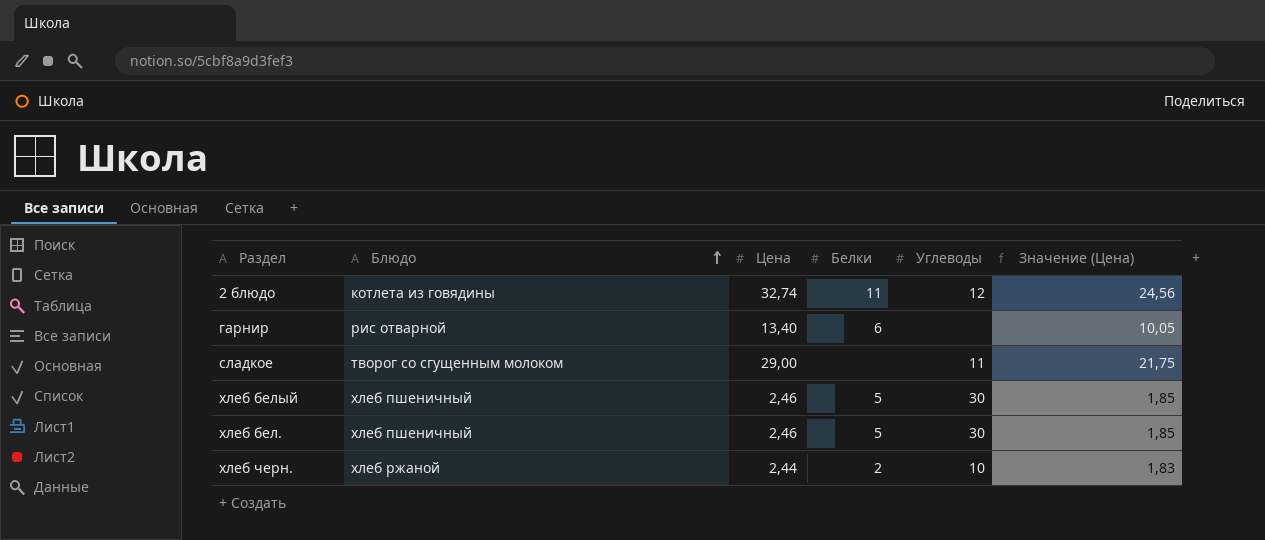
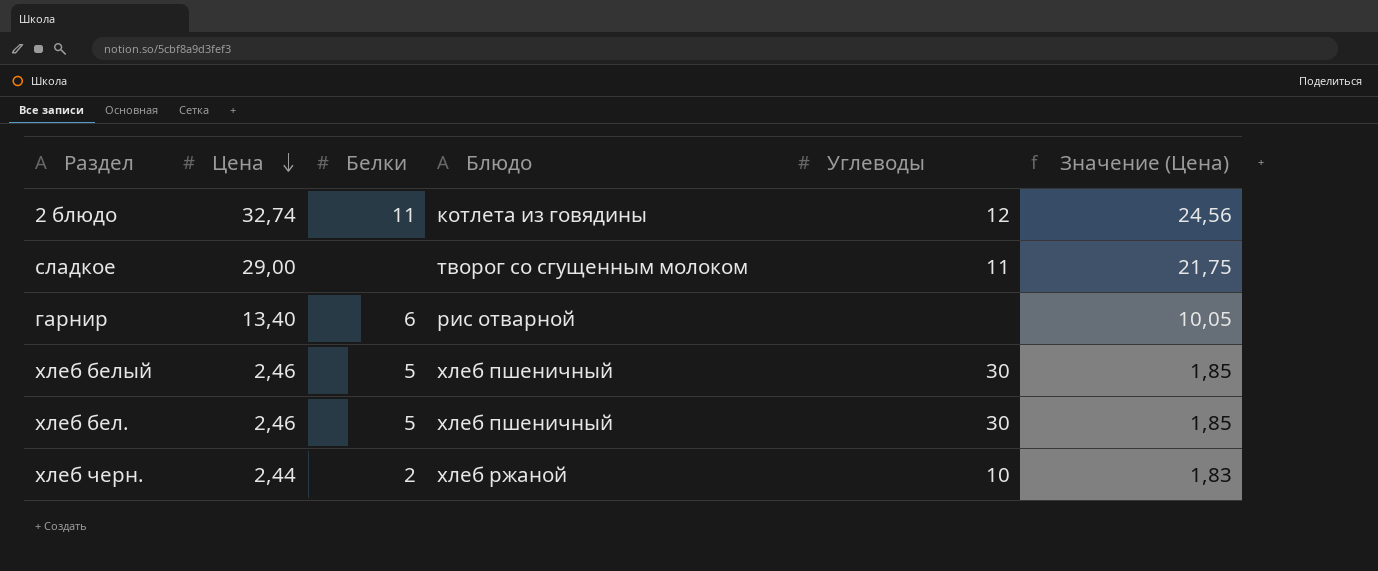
row order: Блюдо ascending -> Цена descending
column Блюдо | position: 2 -> 4

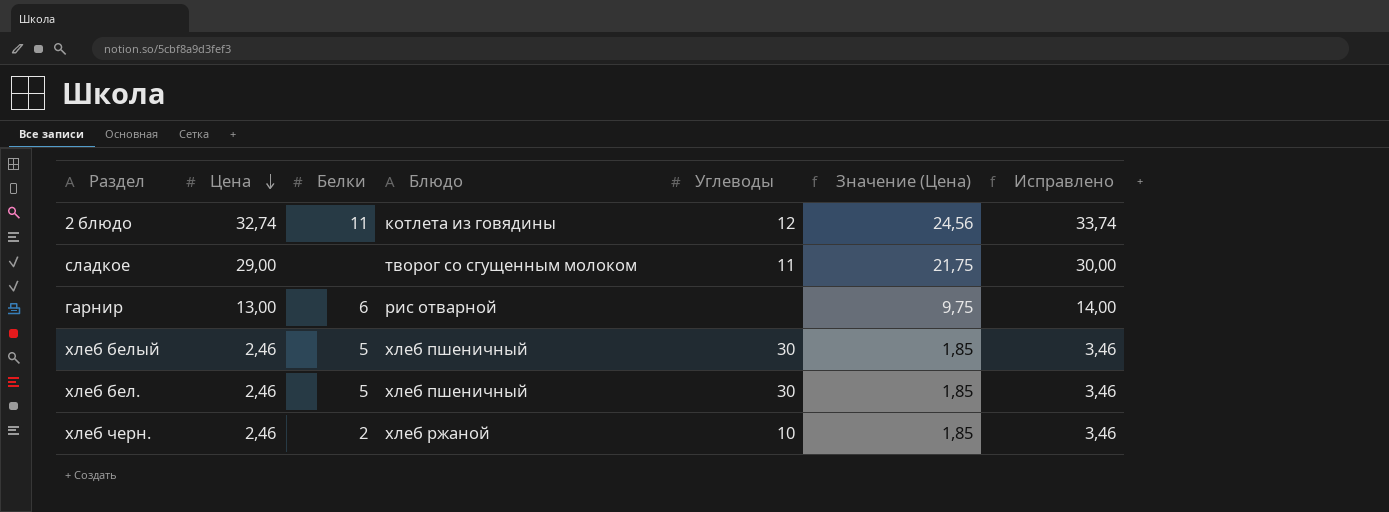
column Исправлено | formula: none -> [Цена] + 1
гарнир | Цена: 13,40 -> 13,00
гарнир | Значение (Цена): 10,05 -> 9,75
хлеб черн. | Цена: 2,44 -> 2,46
хлеб черн. | Значение (Цена): 1,83 -> 1,85

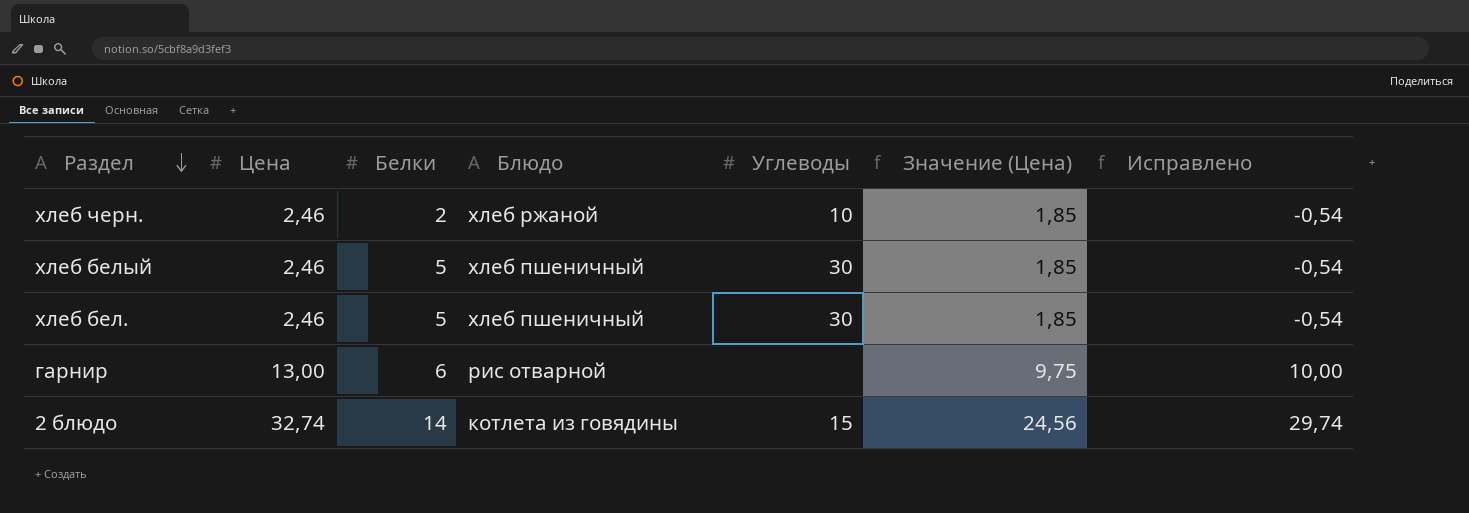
row order: Цена descending -> Раздел descending
column Исправлено | formula: [Цена] + 1 -> [Цена] - 3
row сладкое: 29,00 | none | творог со сгущенным молоком | 11 | 21,75 | 30,00 -> none
2 блюдо | Белки: 11 -> 14
2 блюдо | Углеводы: 12 -> 15

